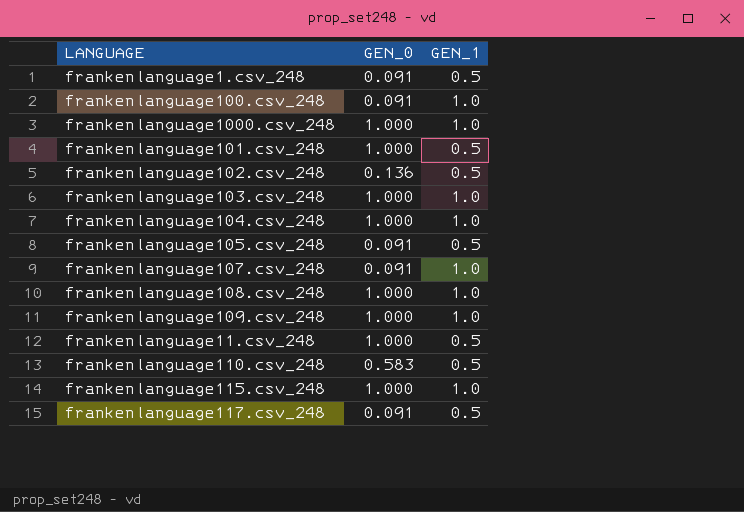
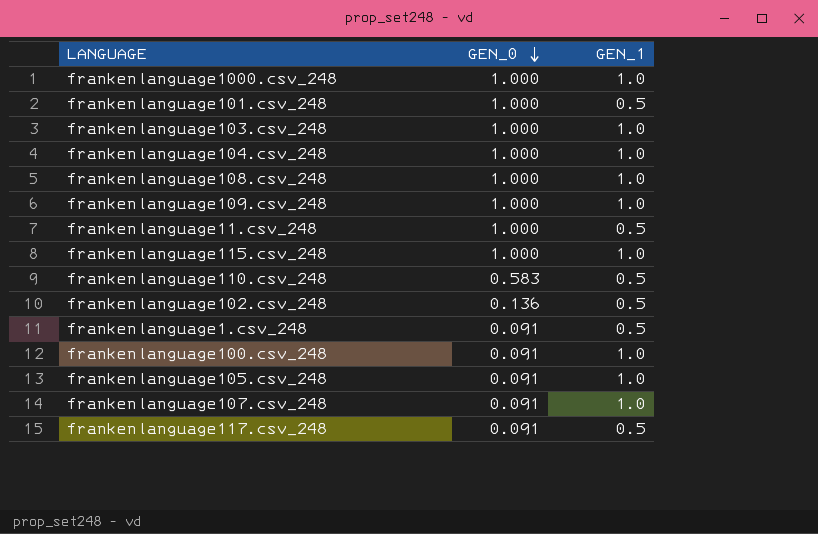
row order: none -> GEN_0 descending
frankenlanguage105.csv_248 | GEN_1: 0.5 -> 1.0

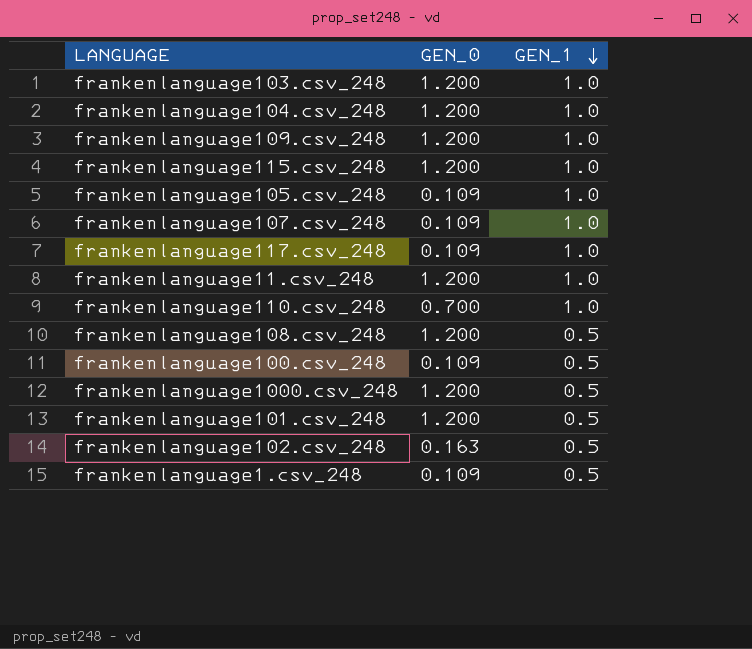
row order: GEN_0 descending -> GEN_1 descending
frankenlanguage103.csv_248 | GEN_0: 1.000 -> 1.200
frankenlanguage104.csv_248 | GEN_0: 1.000 -> 1.200
frankenlanguage109.csv_248 | GEN_0: 1.000 -> 1.200
frankenlanguage115.csv_248 | GEN_0: 1.000 -> 1.200
frankenlanguage105.csv_248 | GEN_0: 0.091 -> 0.109
frankenlanguage107.csv_248 | GEN_0: 0.091 -> 0.109
frankenlanguage117.csv_248 | GEN_0: 0.091 -> 0.109
frankenlanguage117.csv_248 | GEN_1: 0.5 -> 1.0
frankenlanguage11.csv_248 | GEN_0: 1.000 -> 1.200
frankenlanguage11.csv_248 | GEN_1: 0.5 -> 1.0
frankenlanguage110.csv_248 | GEN_0: 0.583 -> 0.700
frankenlanguage110.csv_248 | GEN_1: 0.5 -> 1.0
frankenlanguage108.csv_248 | GEN_0: 1.000 -> 1.200
frankenlanguage108.csv_248 | GEN_1: 1.0 -> 0.5
frankenlanguage100.csv_248 | GEN_0: 0.091 -> 0.109
frankenlanguage100.csv_248 | GEN_1: 1.0 -> 0.5
frankenlanguage1000.csv_248 | GEN_0: 1.000 -> 1.200
frankenlanguage1000.csv_248 | GEN_1: 1.0 -> 0.5
frankenlanguage101.csv_248 | GEN_0: 1.000 -> 1.200
frankenlanguage102.csv_248 | GEN_0: 0.136 -> 0.163
frankenlanguage1.csv_248 | GEN_0: 0.091 -> 0.109

